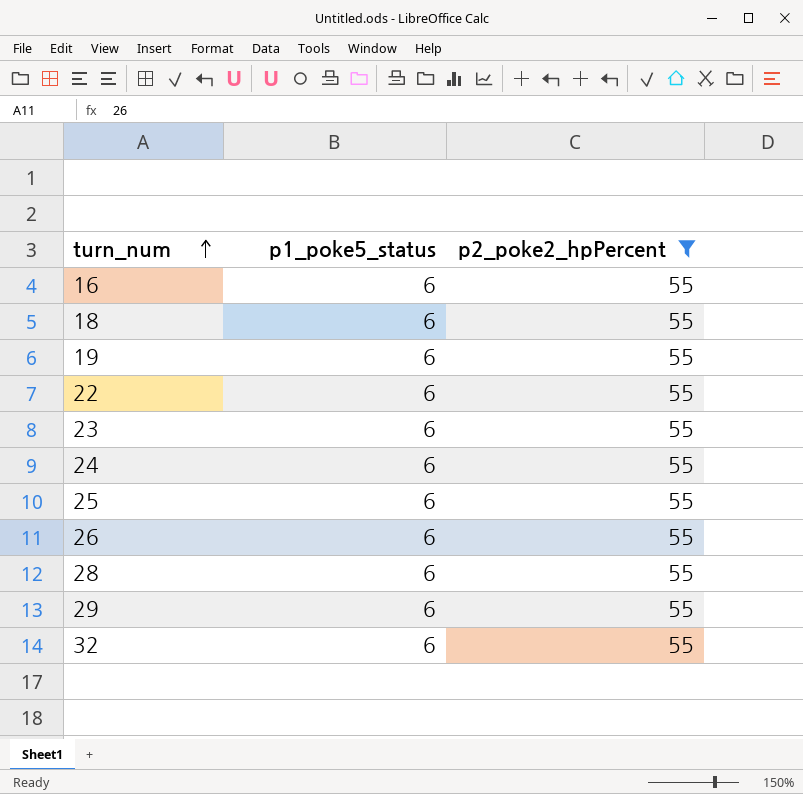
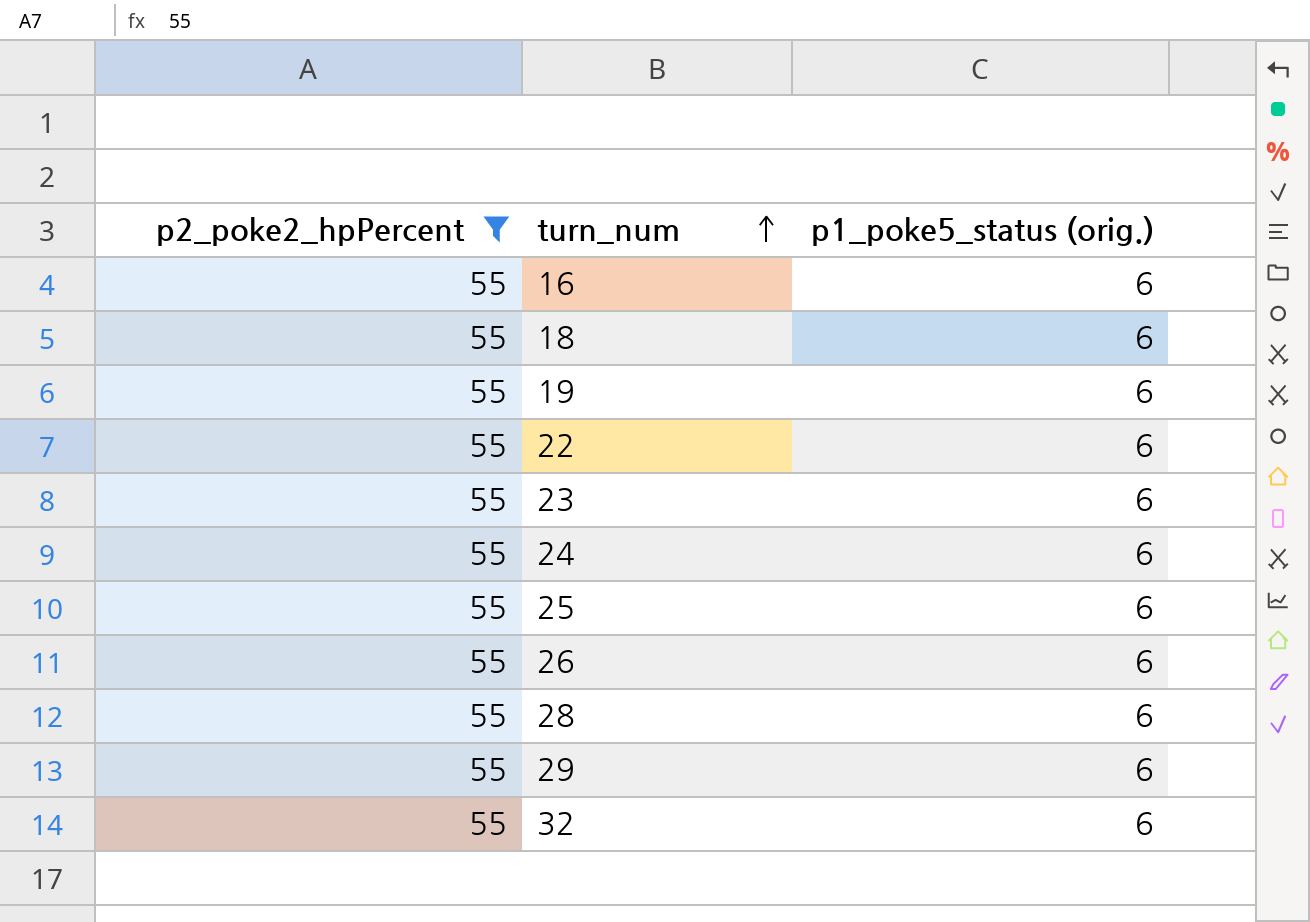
column p2_poke2_hpPercent | position: 3 -> 1
column name: p1_poke5_status -> p1_poke5_status (orig.)

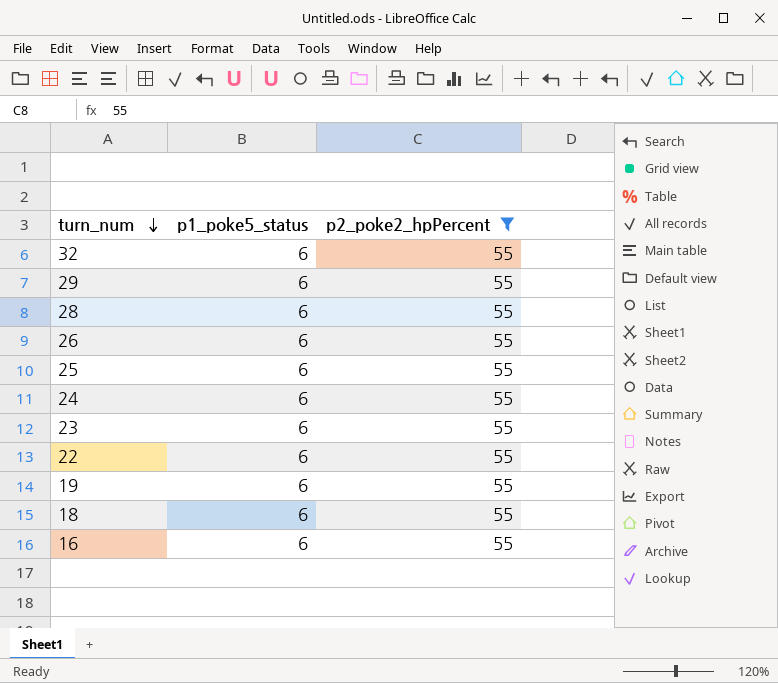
row order: turn_num ascending -> turn_num descending
column name: p1_poke5_status (orig.) -> p1_poke5_status
column p2_poke2_hpPercent | position: 1 -> 3

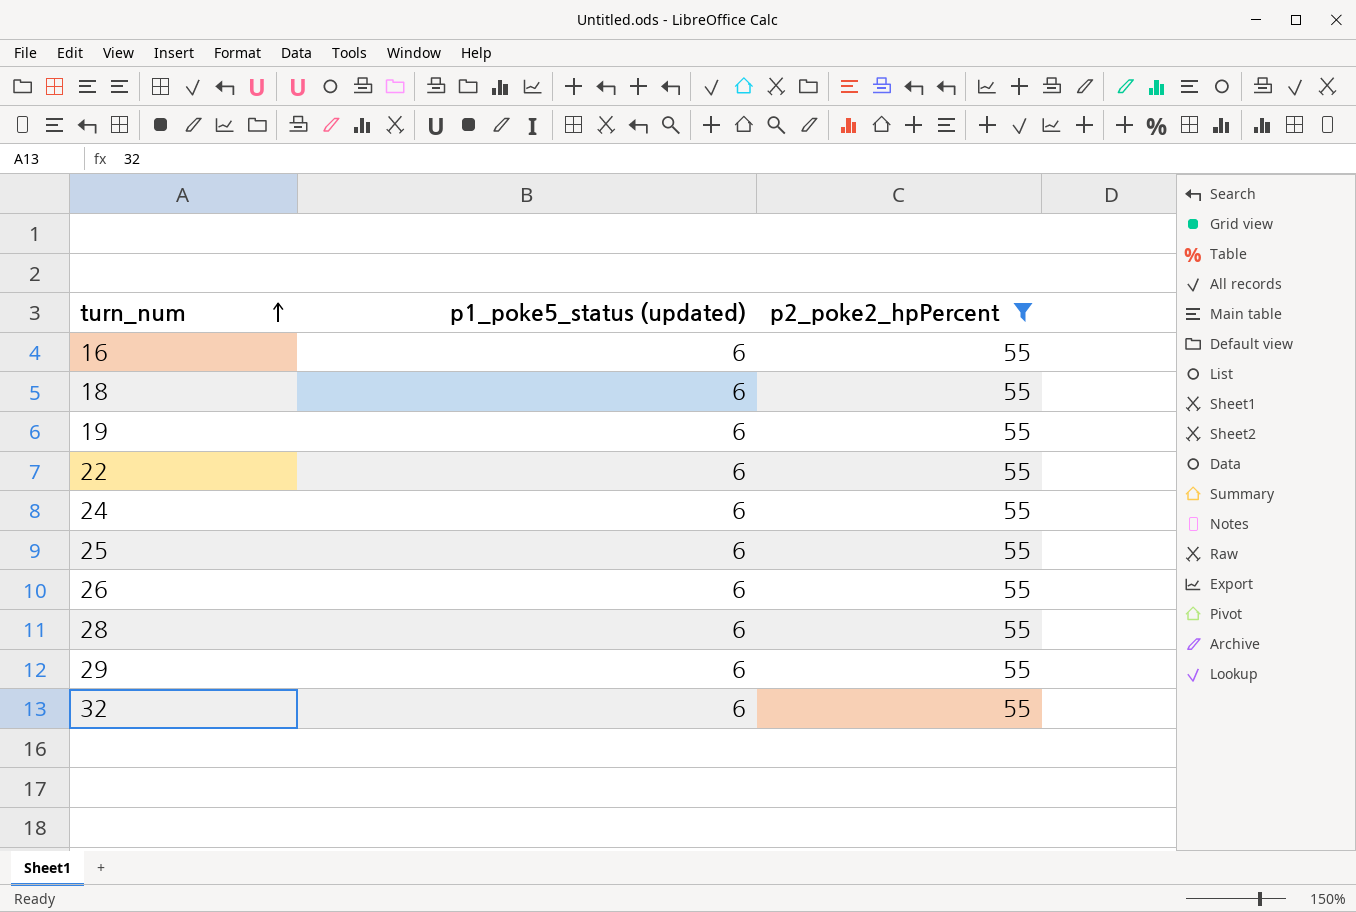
row order: turn_num descending -> turn_num ascending
column name: p1_poke5_status -> p1_poke5_status (updated)
row 23: 6 | 55 -> none

